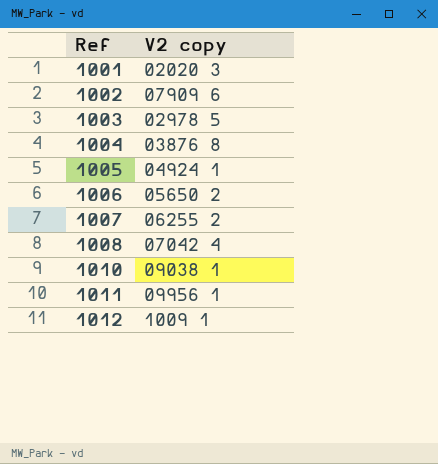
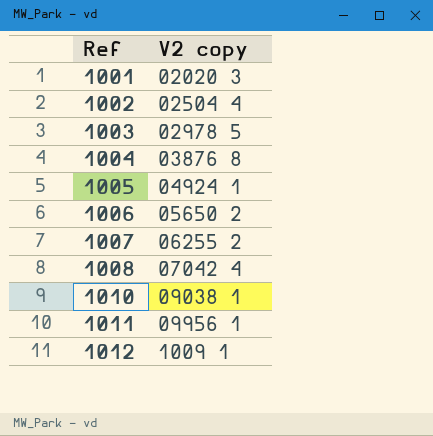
1002 | V2 copy: 07909 6 -> 02504 4

